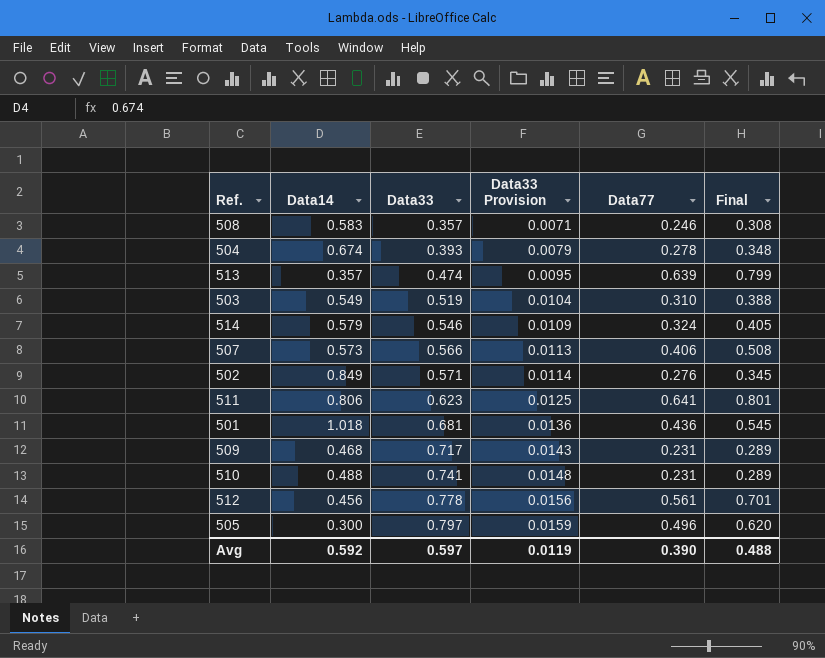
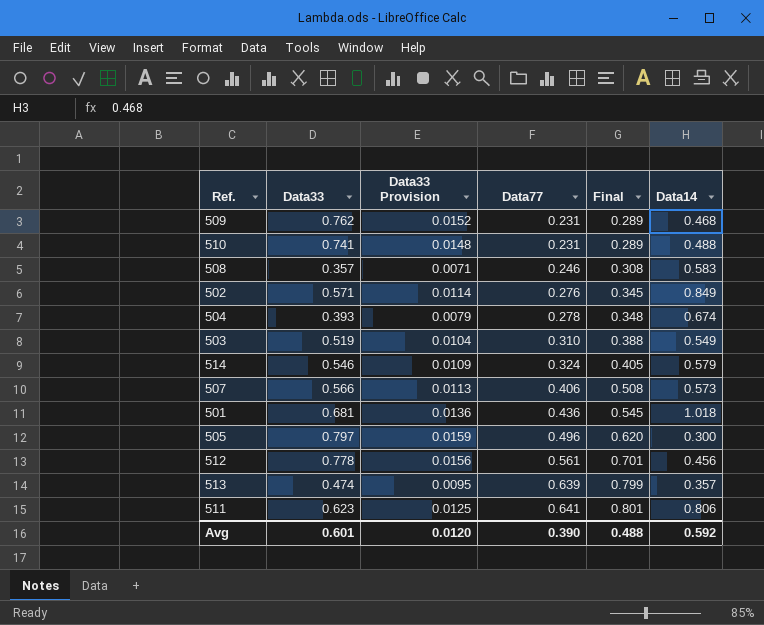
row order: Data33 ascending -> Data77 ascending
column Data14 | position: 2 -> 6
509 | Data33: 0.717 -> 0.762
509 | Data33 Provision: 0.0143 -> 0.0152
Avg | Data33: 0.597 -> 0.601
Avg | Data33 Provision: 0.0119 -> 0.0120

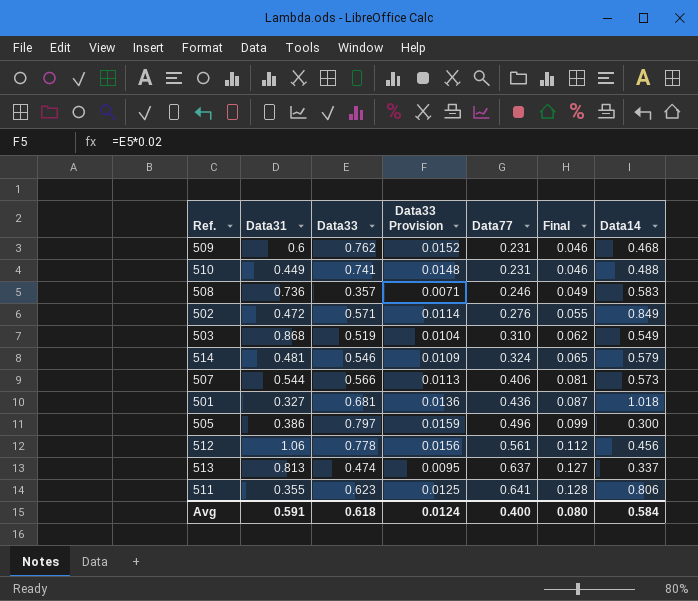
column Data31 | position: none -> 2
column Final | formula: [Data77] * 1.25 -> [Data77] * 0.2
row 504: 0.393 | 0.0079 | 0.278 | 0.348 | 0.674 -> none
513 | Data77: 0.639 -> 0.637
513 | Data14: 0.357 -> 0.337
Avg | Data33: 0.601 -> 0.618
Avg | Data33 Provision: 0.0120 -> 0.0124
Avg | Data77: 0.390 -> 0.400
Avg | Final: 0.488 -> 0.080
Avg | Data14: 0.592 -> 0.584

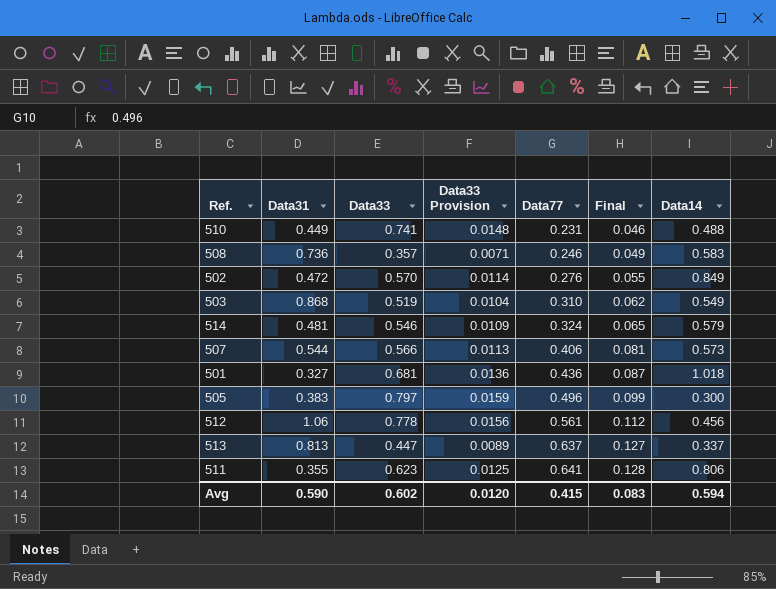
row 509: 0.6 | 0.762 | 0.0152 | 0.231 | 0.046 | 0.468 -> none
502 | Data33: 0.571 -> 0.570
505 | Data31: 0.386 -> 0.383
513 | Data33: 0.474 -> 0.447
513 | Data33 Provision: 0.0095 -> 0.0089
Avg | Data31: 0.591 -> 0.590
Avg | Data33: 0.618 -> 0.602
Avg | Data33 Provision: 0.0124 -> 0.0120
Avg | Data77: 0.400 -> 0.415
Avg | Final: 0.080 -> 0.083
Avg | Data14: 0.584 -> 0.594

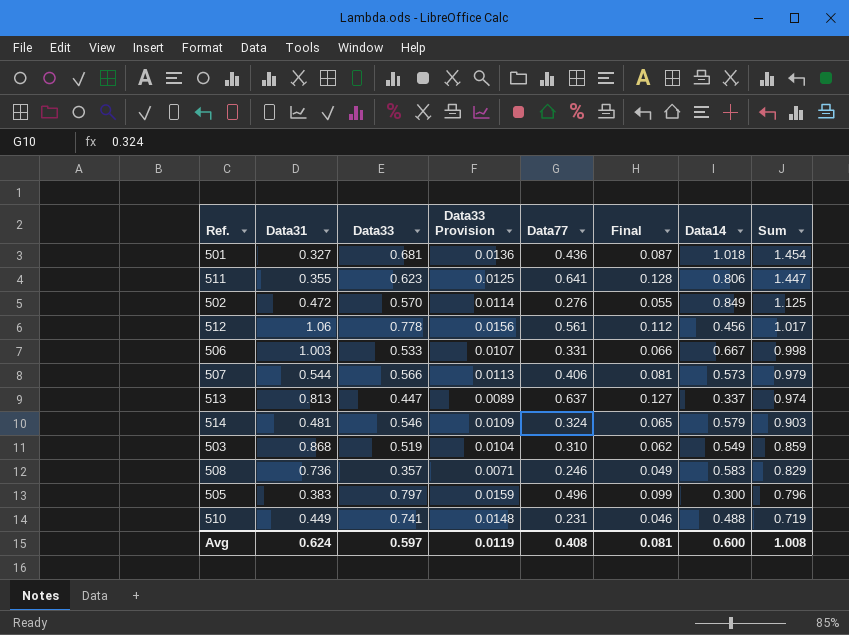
row order: Data77 ascending -> Sum descending
column Sum | formula: none -> [Data77] + [Data14]
row 506: none -> 1.003 | 0.533 | 0.0107 | 0.331 | 0.066 | 0.667 | 0.998
Avg | Data31: 0.590 -> 0.624
Avg | Data33: 0.602 -> 0.597
Avg | Data33 Provision: 0.0120 -> 0.0119
Avg | Data77: 0.415 -> 0.408
Avg | Final: 0.083 -> 0.081
Avg | Data14: 0.594 -> 0.600

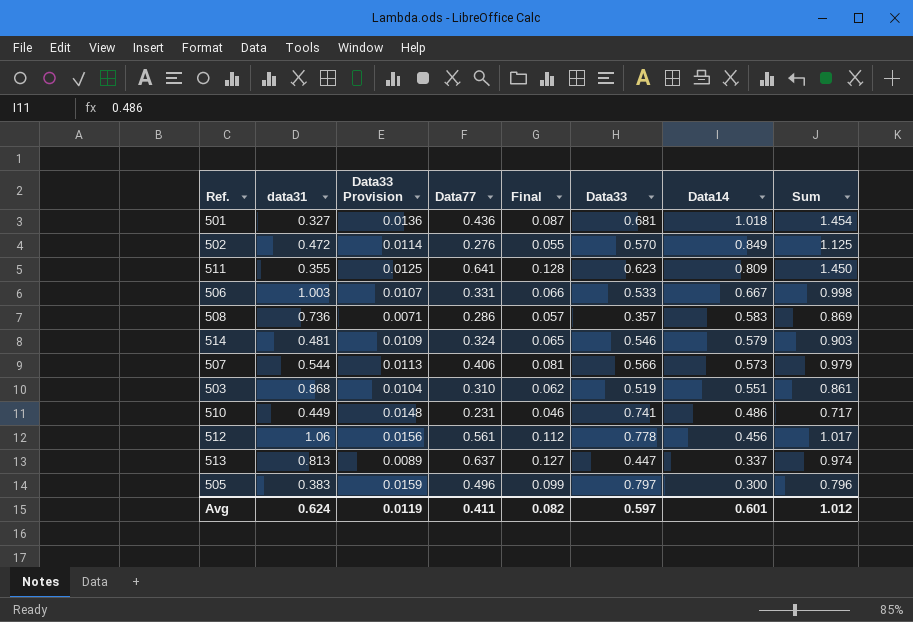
row order: Sum descending -> Data14 descending
column name: Data31 -> data31
column Data33 | position: 3 -> 6
511 | Data14: 0.806 -> 0.809
511 | Sum: 1.447 -> 1.450
508 | Data77: 0.246 -> 0.286
508 | Final: 0.049 -> 0.057
508 | Sum: 0.829 -> 0.869
503 | Data14: 0.549 -> 0.551
503 | Sum: 0.859 -> 0.861
510 | Data14: 0.488 -> 0.486
510 | Sum: 0.719 -> 0.717
Avg | Data77: 0.408 -> 0.411
Avg | Final: 0.081 -> 0.082
Avg | Data14: 0.600 -> 0.601
Avg | Sum: 1.008 -> 1.012

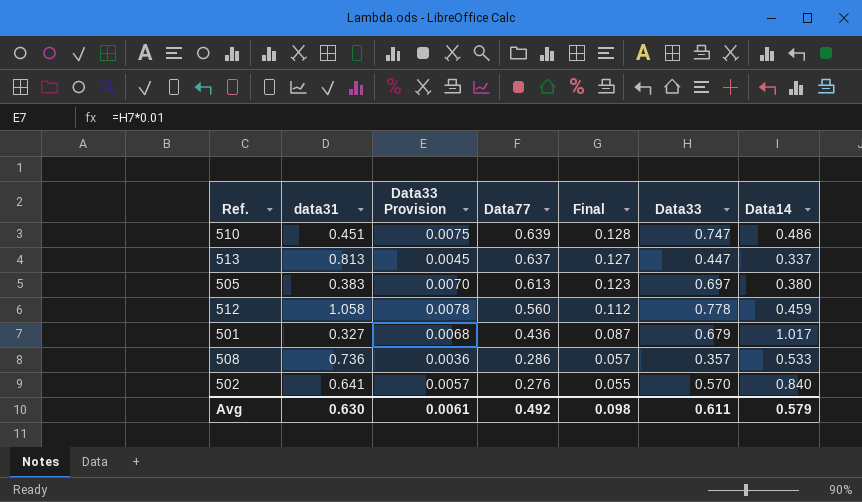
row order: Data14 descending -> Data77 descending
column Sum | formula: [Data77] + [Data14] -> none
column Data33 Provision | formula: [Data33] * 0.02 -> [Data33] * 0.01
row 511: 0.355 | 0.0125 | 0.641 | 0.128 | 0.623 | 0.809 | 1.450 -> none
row 506: 1.003 | 0.0107 | 0.331 | 0.066 | 0.533 | 0.667 | 0.998 -> none
row 514: 0.481 | 0.0109 | 0.324 | 0.065 | 0.546 | 0.579 | 0.903 -> none
row 507: 0.544 | 0.0113 | 0.406 | 0.081 | 0.566 | 0.573 | 0.979 -> none
row 503: 0.868 | 0.0104 | 0.310 | 0.062 | 0.519 | 0.551 | 0.861 -> none
510 | data31: 0.449 -> 0.451
510 | Data77: 0.231 -> 0.639
510 | Final: 0.046 -> 0.128
510 | Data33: 0.741 -> 0.747
505 | Data77: 0.496 -> 0.613
505 | Final: 0.099 -> 0.123
505 | Data33: 0.797 -> 0.697
505 | Data14: 0.300 -> 0.380
512 | data31: 1.06 -> 1.058
512 | Data77: 0.561 -> 0.560
512 | Data14: 0.456 -> 0.459
501 | Data33: 0.681 -> 0.679
501 | Data14: 1.018 -> 1.017
508 | Data14: 0.583 -> 0.533
502 | data31: 0.472 -> 0.641
502 | Data14: 0.849 -> 0.840
Avg | data31: 0.624 -> 0.630
Avg | Data33 Provision: 0.0119 -> 0.0061
Avg | Data77: 0.411 -> 0.492
Avg | Final: 0.082 -> 0.098
Avg | Data33: 0.597 -> 0.611
Avg | Data14: 0.601 -> 0.579

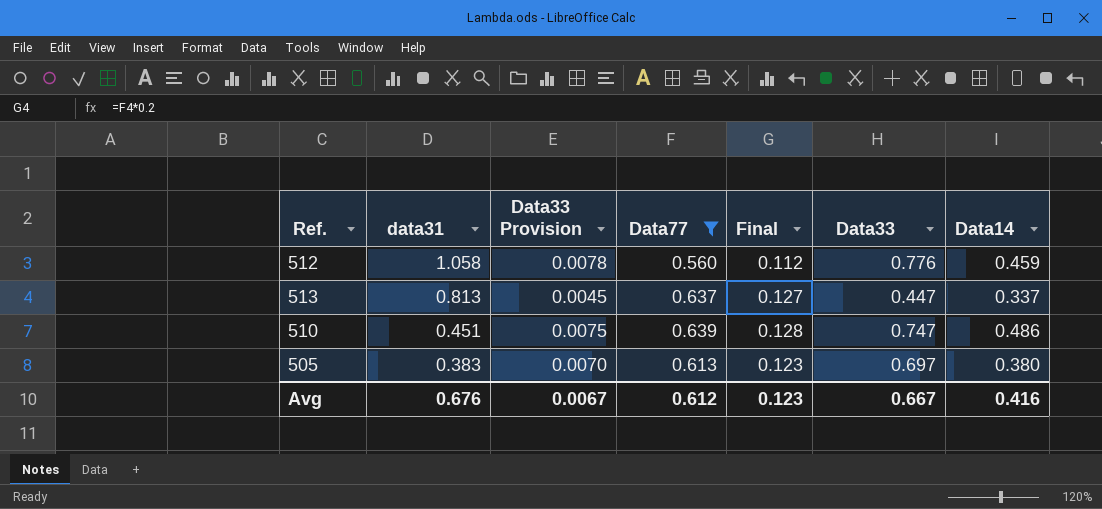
filter: none -> Data77 >= 0.560
row order: Data77 descending -> data31 descending
512 | Data33: 0.778 -> 0.776
Avg | data31: 0.630 -> 0.676
Avg | Data33 Provision: 0.0061 -> 0.0067
Avg | Data77: 0.492 -> 0.612
Avg | Final: 0.098 -> 0.123
Avg | Data33: 0.611 -> 0.667
Avg | Data14: 0.579 -> 0.416

